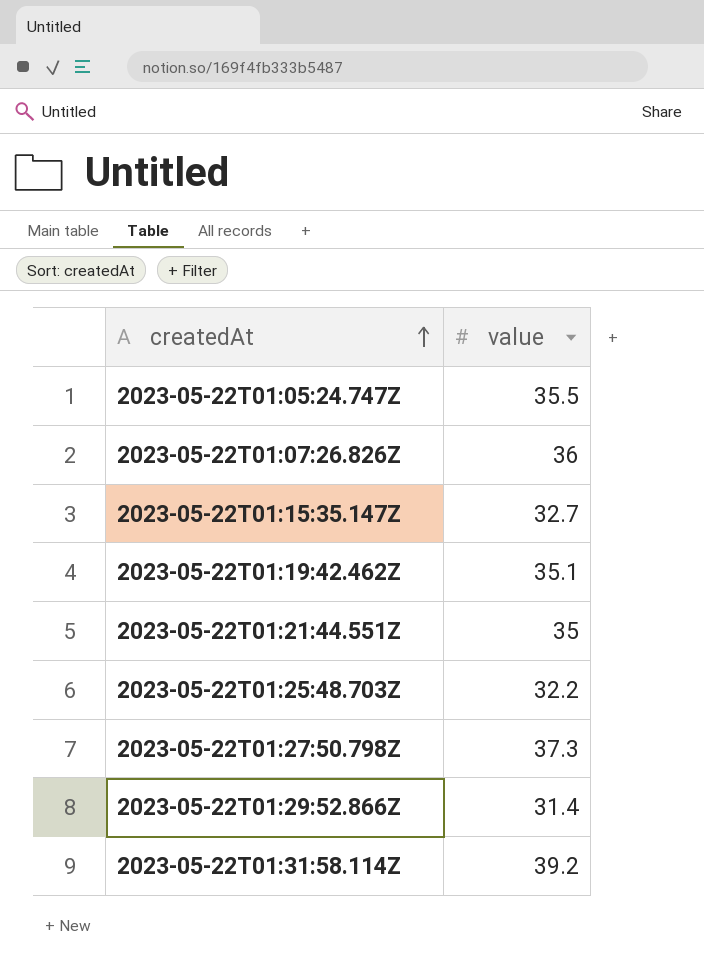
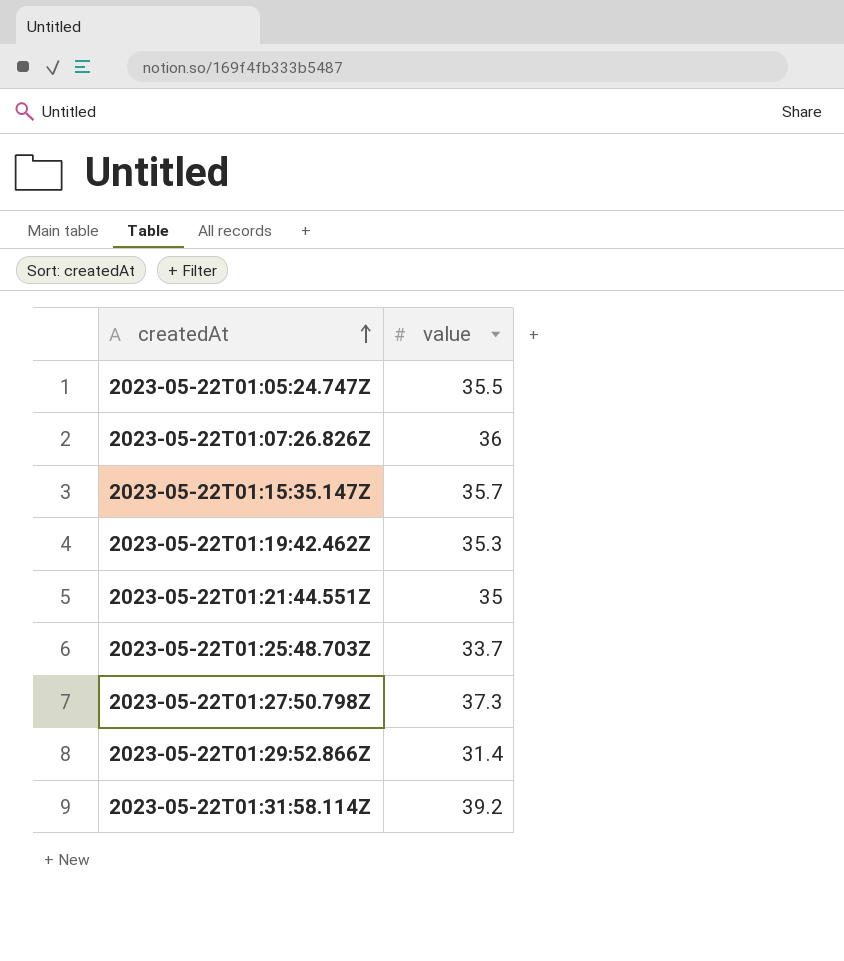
2023-05-22T01:15:35.147Z | value: 32.7 -> 35.7
2023-05-22T01:19:42.462Z | value: 35.1 -> 35.3
2023-05-22T01:25:48.703Z | value: 32.2 -> 33.7

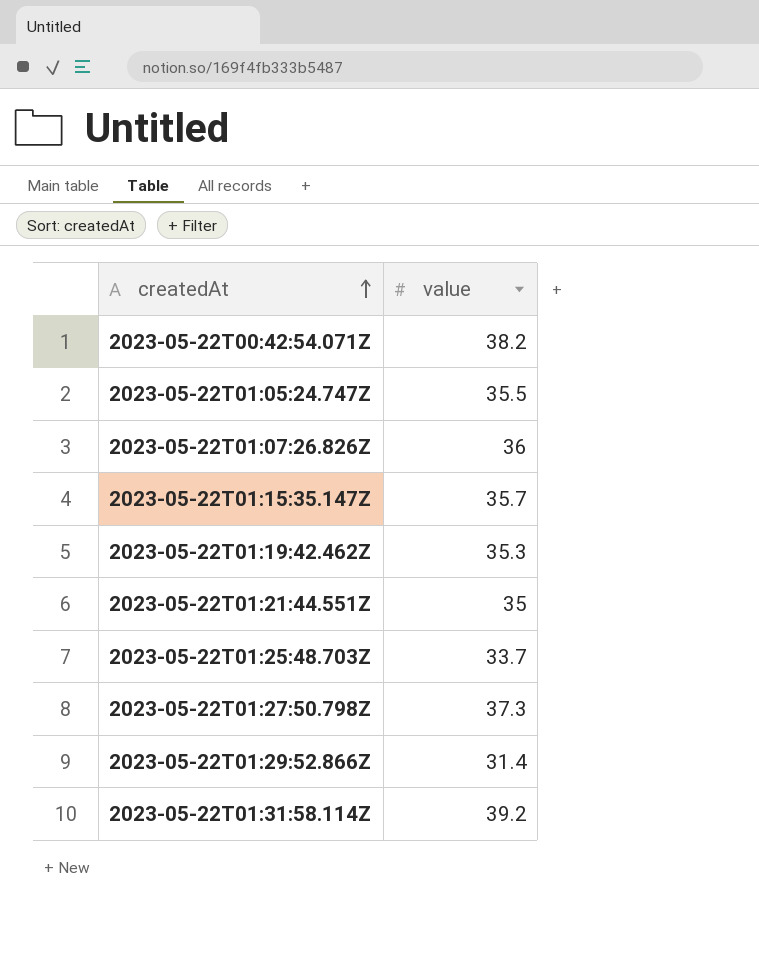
row 2023-05-22T00:42:54.071Z: none -> 38.2

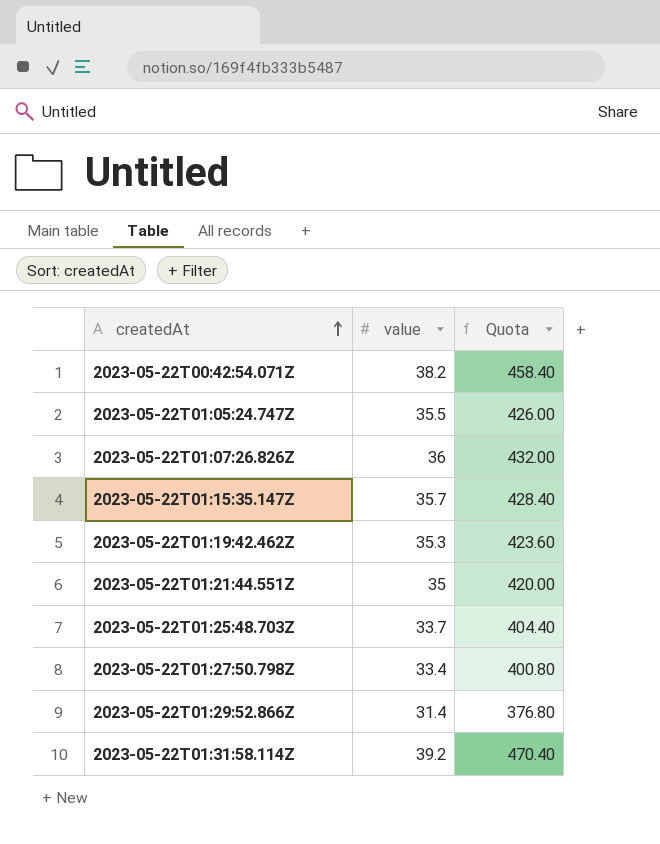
column Quota | formula: none -> [value] * 12
2023-05-22T01:27:50.798Z | value: 37.3 -> 33.4

